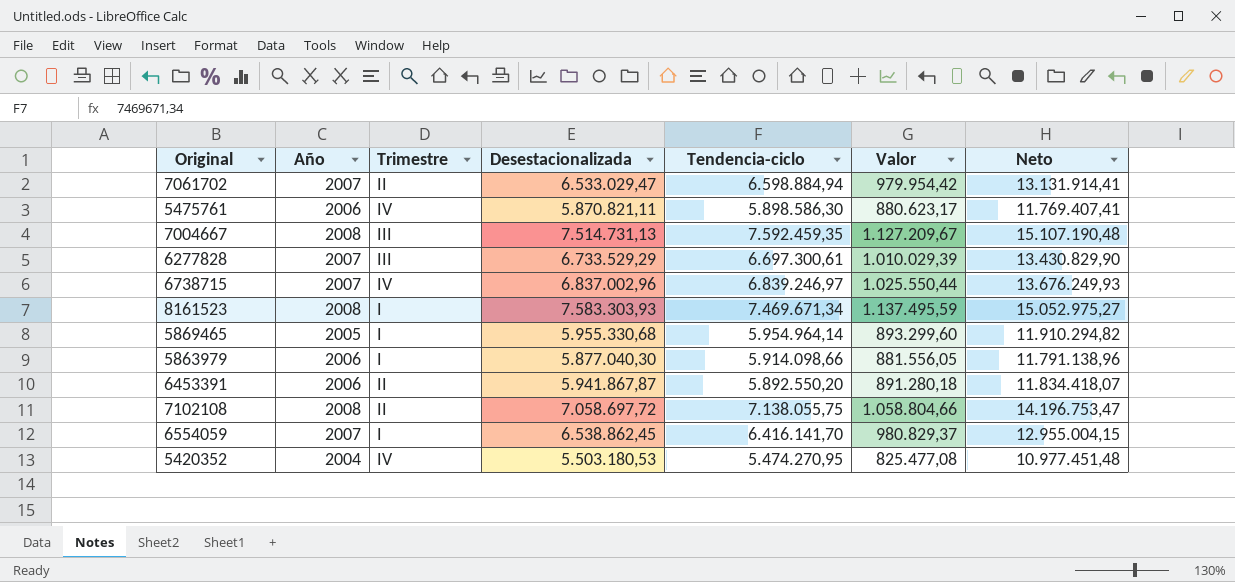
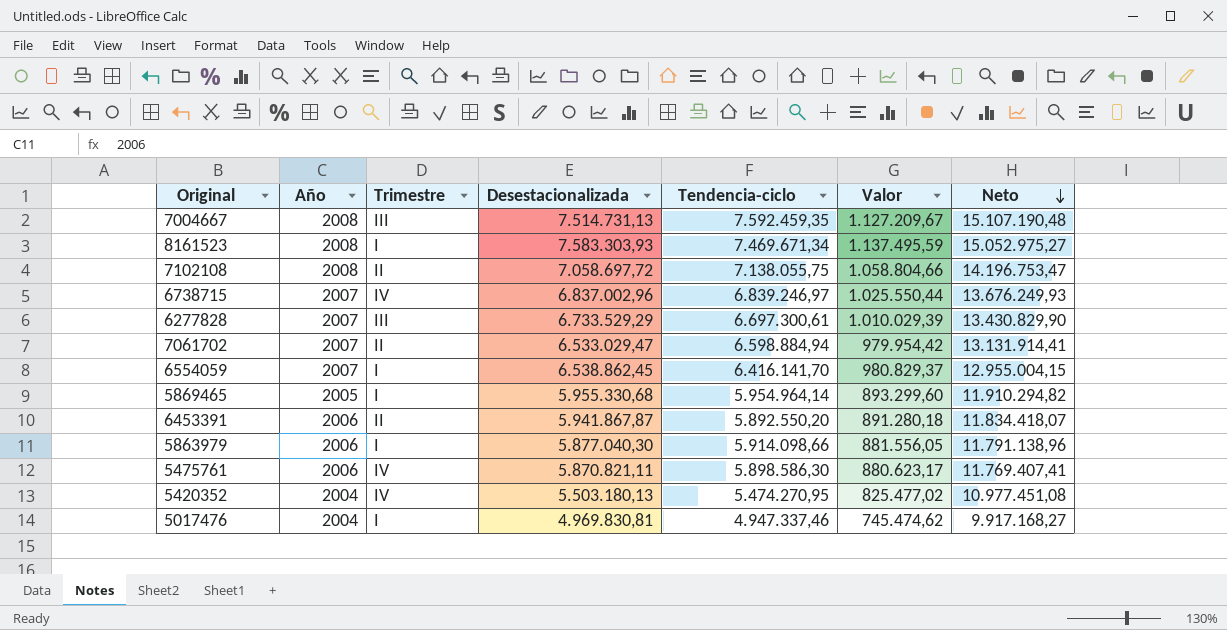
row order: none -> Neto descending
5420352 | Desestacionalizada: 5.503.180,53 -> 5.503.180,13
5420352 | Valor: 825.477,08 -> 825.477,02
5420352 | Neto: 10.977.451,48 -> 10.977.451,08
row 5017476: none -> 2004 | I | 4.969.830,81 | 4.947.337,46 | 745.474,62 | 9.917.168,27

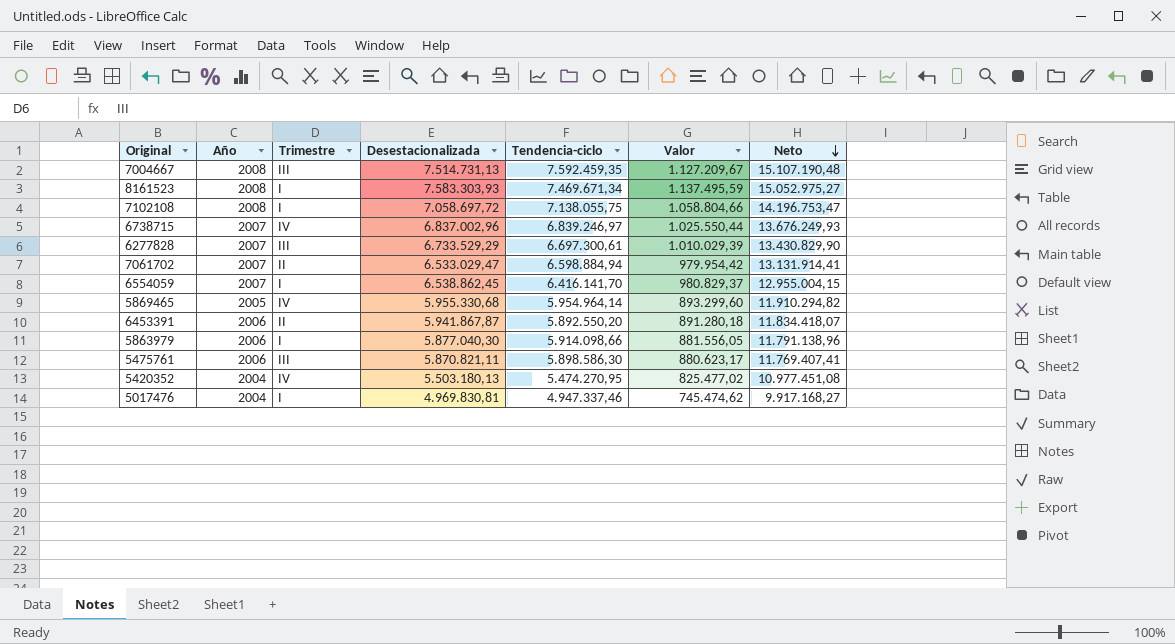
7102108 | Trimestre: II -> I
5869465 | Trimestre: I -> IV
5475761 | Trimestre: IV -> III

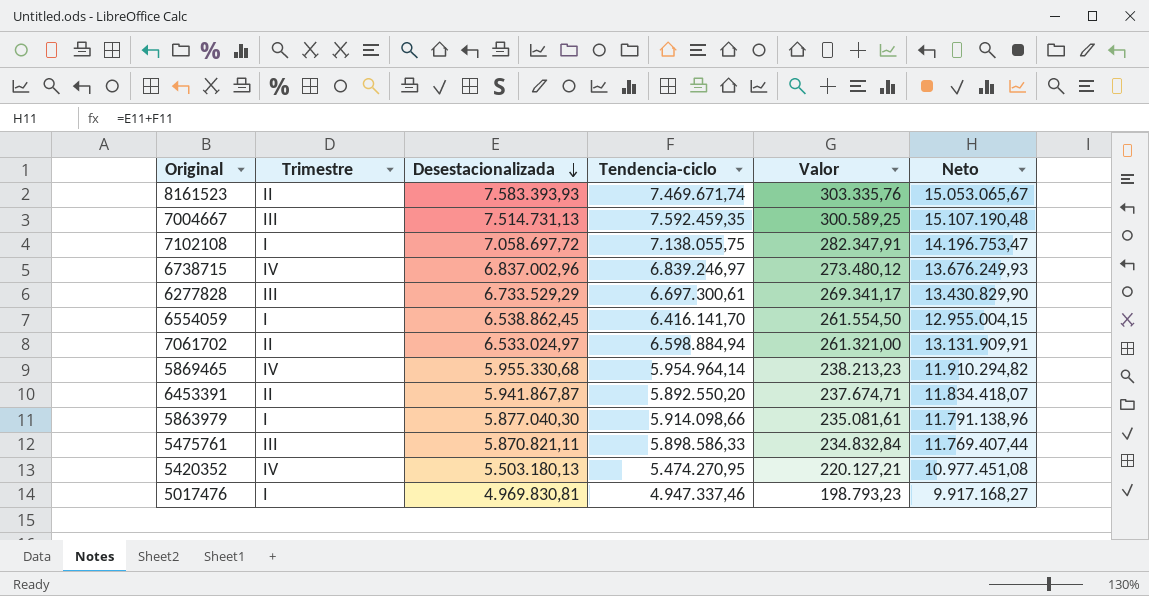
row order: Neto descending -> Desestacionalizada descending
column Año | position: 2 -> none
column Valor | formula: [Desestacionalizada] * 0,15 -> [Desestacionalizada] * 0,04
8161523 | Trimestre: I -> II
8161523 | Desestacionalizada: 7.583.303,93 -> 7.583.393,93
8161523 | Tendencia-ciclo: 7.469.671,34 -> 7.469.671,74
8161523 | Neto: 15.052.975,27 -> 15.053.065,67
7061702 | Desestacionalizada: 6.533.029,47 -> 6.533.024,97
7061702 | Neto: 13.131.914,41 -> 13.131.909,91
5475761 | Tendencia-ciclo: 5.898.586,30 -> 5.898.586,33
5475761 | Neto: 11.769.407,41 -> 11.769.407,44

